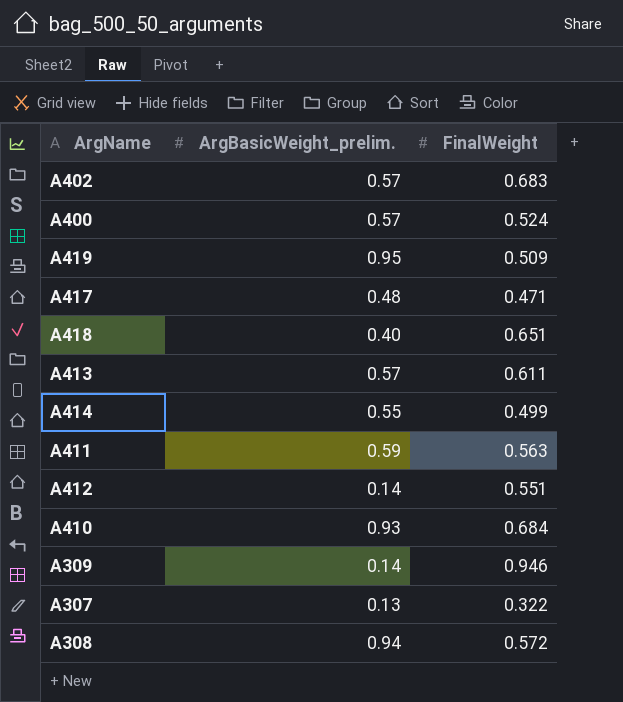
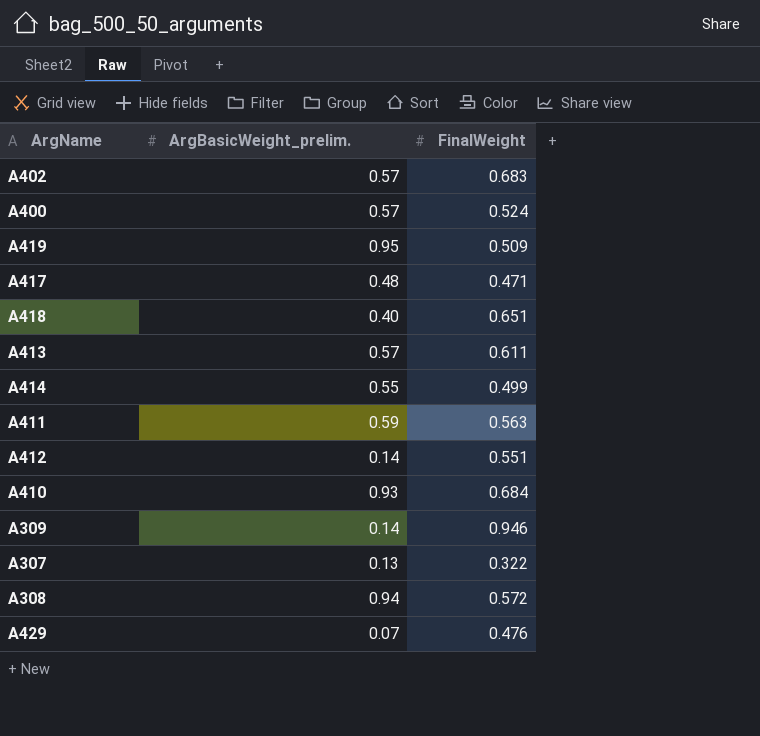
row A429: none -> 0.07 | 0.476

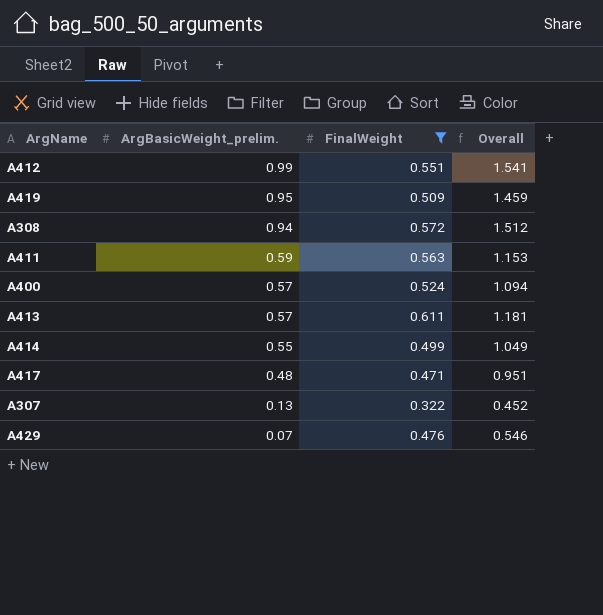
filter: none -> FinalWeight <= 0.611
row order: none -> ArgBasicWeight_prelim. descending
column Overall | formula: none -> [ArgBasicWeight_prelim.] + [FinalWeight]
A412 | ArgBasicWeight_prelim.: 0.14 -> 0.99

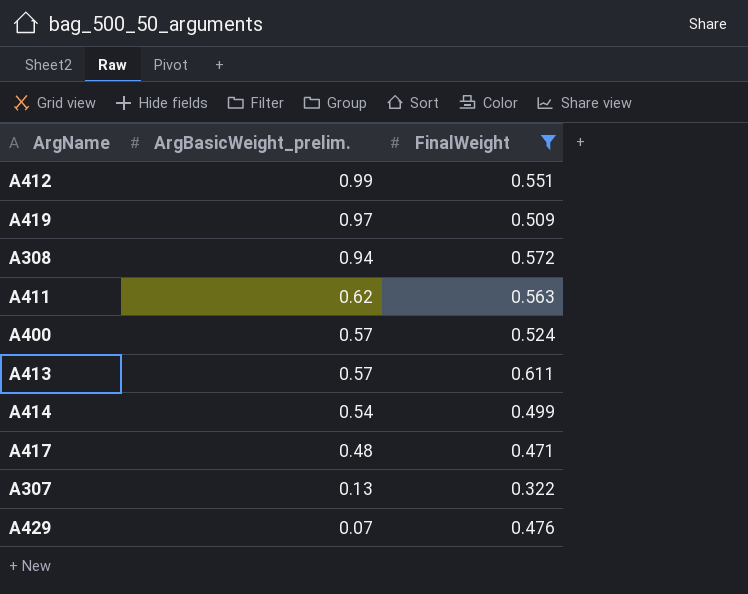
column Overall | formula: [ArgBasicWeight_prelim.] + [FinalWeight] -> none
A419 | ArgBasicWeight_prelim.: 0.95 -> 0.97
A411 | ArgBasicWeight_prelim.: 0.59 -> 0.62
A414 | ArgBasicWeight_prelim.: 0.55 -> 0.54

